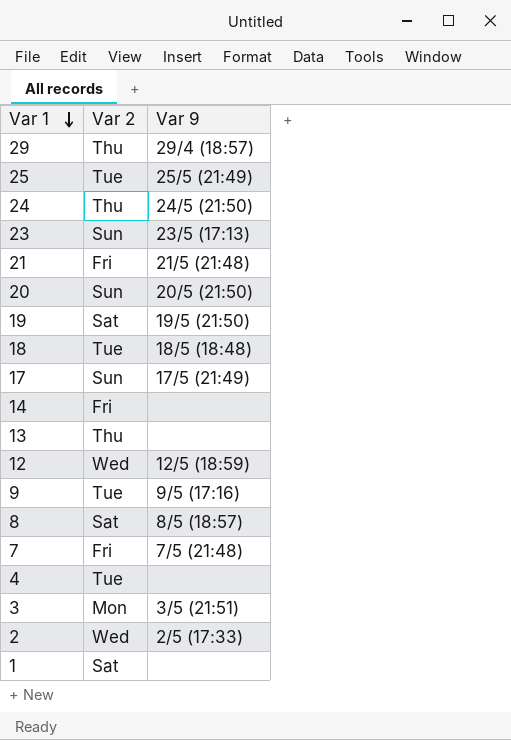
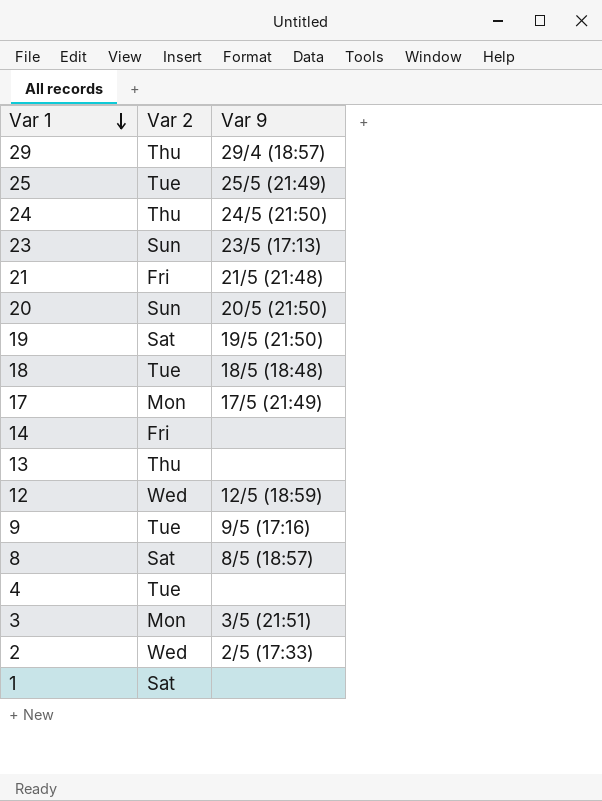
row 7: Fri | 7/5 (21:48) -> none
17 | Var 2: Sun -> Mon

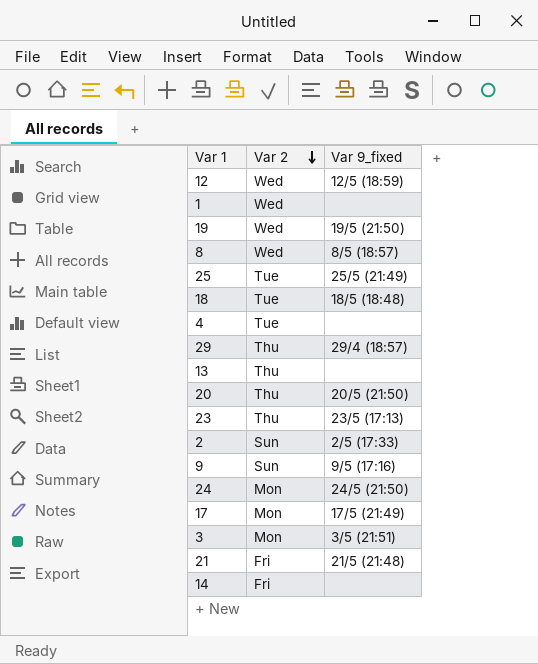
row order: Var 1 descending -> Var 2 descending
column name: Var 9 -> Var 9_fixed
1 | Var 2: Sat -> Wed
19 | Var 2: Sat -> Wed
8 | Var 2: Sat -> Wed
20 | Var 2: Sun -> Thu
23 | Var 2: Sun -> Thu
2 | Var 2: Wed -> Sun
9 | Var 2: Tue -> Sun
24 | Var 2: Thu -> Mon

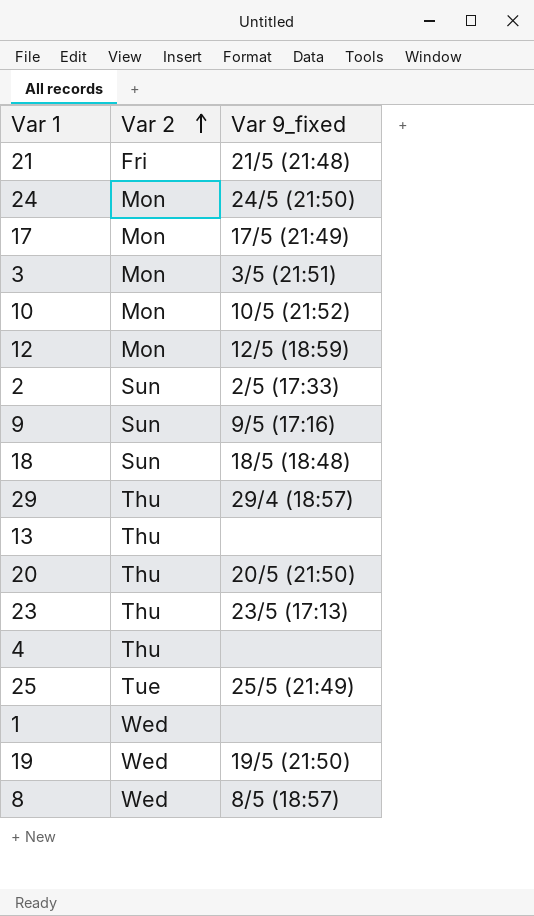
row order: Var 2 descending -> Var 2 ascending
row 14: Fri | none -> none
row 10: none -> Mon | 10/5 (21:52)
12 | Var 2: Wed -> Mon
18 | Var 2: Tue -> Sun
4 | Var 2: Tue -> Thu

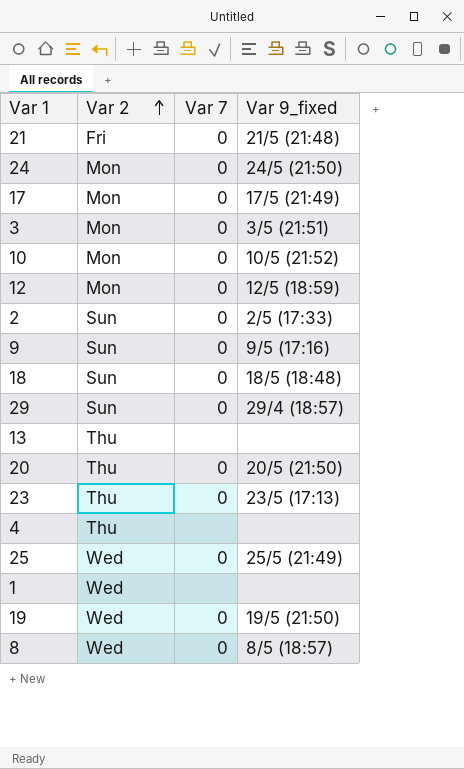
column Var 7 | position: none -> 3
29 | Var 2: Thu -> Sun
25 | Var 2: Tue -> Wed

